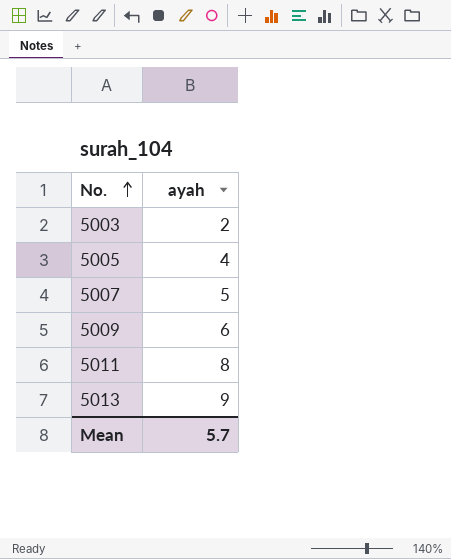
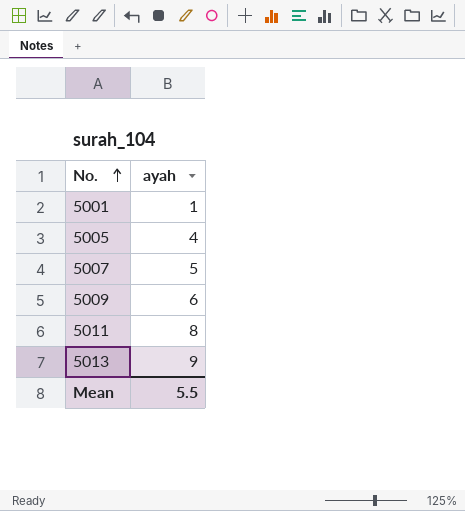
row 5003: 2 -> none
row 5001: none -> 1
Mean | ayah: 5.7 -> 5.5

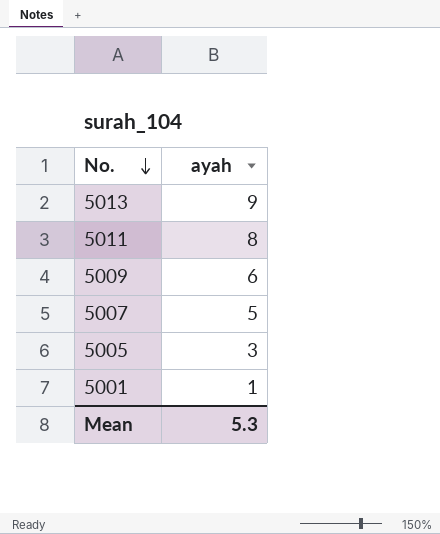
row order: No. ascending -> No. descending
5005 | ayah: 4 -> 3
Mean | ayah: 5.5 -> 5.3

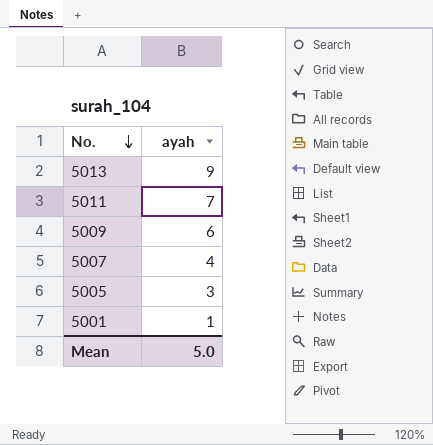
5011 | ayah: 8 -> 7
5007 | ayah: 5 -> 4
Mean | ayah: 5.3 -> 5.0

